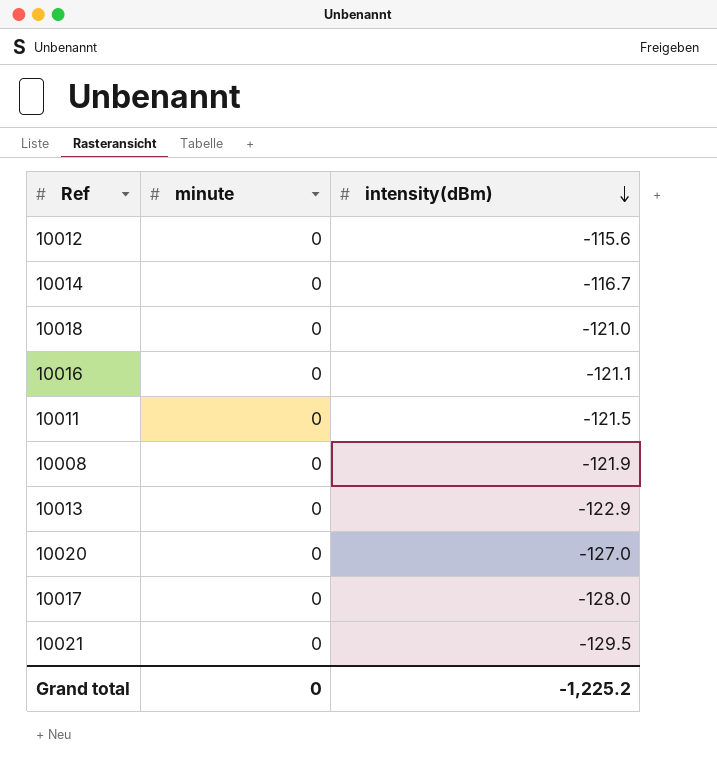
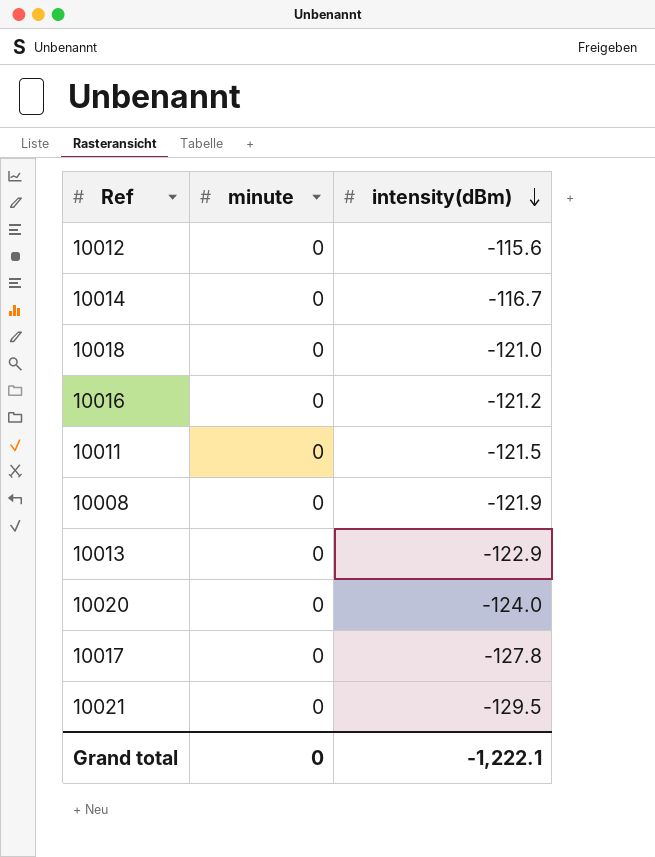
10016 | intensity(dBm): -121.1 -> -121.2
10020 | intensity(dBm): -127.0 -> -124.0
10017 | intensity(dBm): -128.0 -> -127.8
Grand total | intensity(dBm): -1,225.2 -> -1,222.1

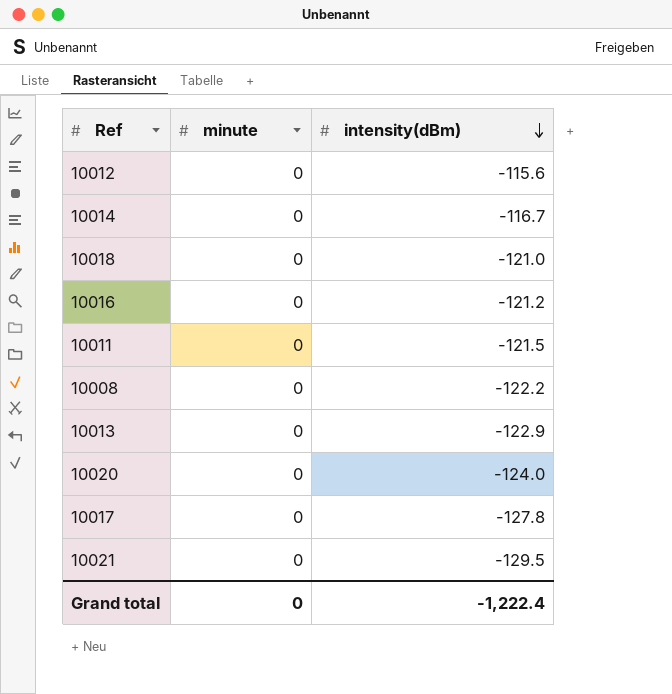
10008 | intensity(dBm): -121.9 -> -122.2
Grand total | intensity(dBm): -1,222.1 -> -1,222.4

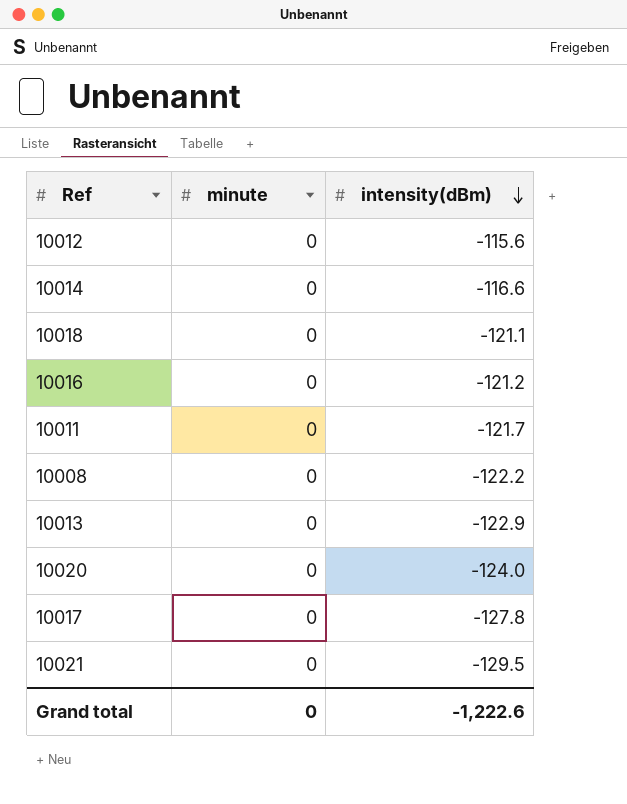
10014 | intensity(dBm): -116.7 -> -116.6
10018 | intensity(dBm): -121.0 -> -121.1
10011 | intensity(dBm): -121.5 -> -121.7
Grand total | intensity(dBm): -1,222.4 -> -1,222.6

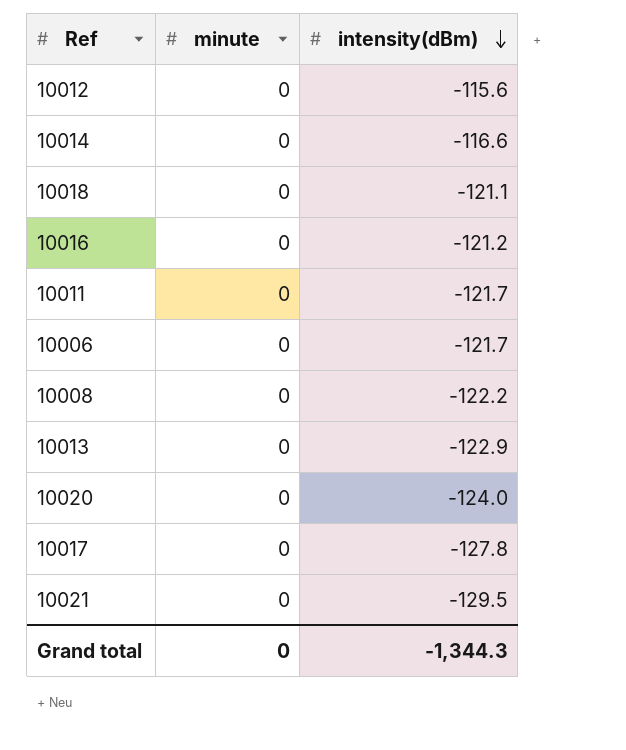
row 10006: none -> 0 | -121.7
Grand total | intensity(dBm): -1,222.6 -> -1,344.3

